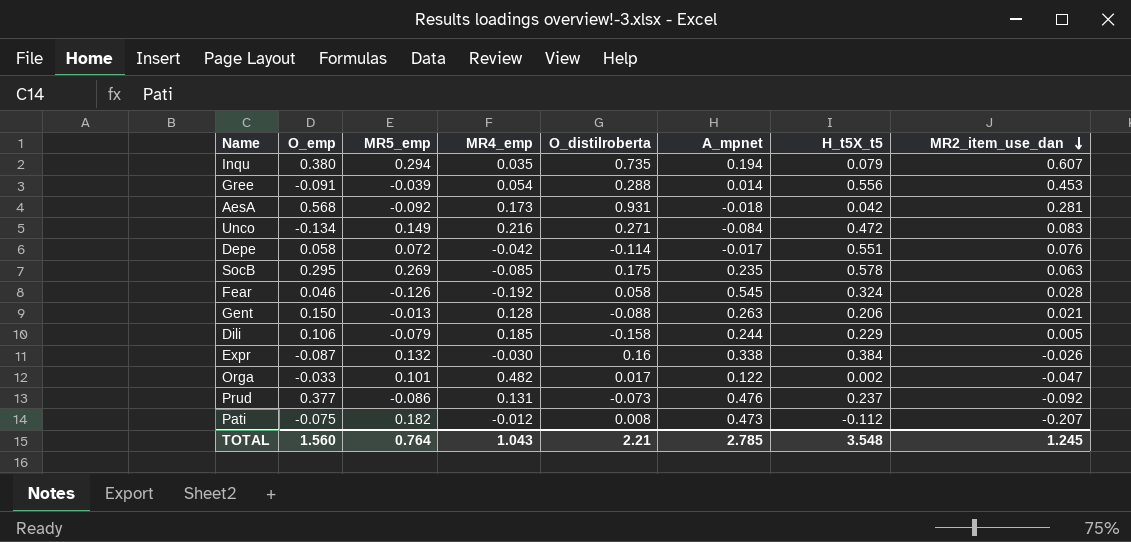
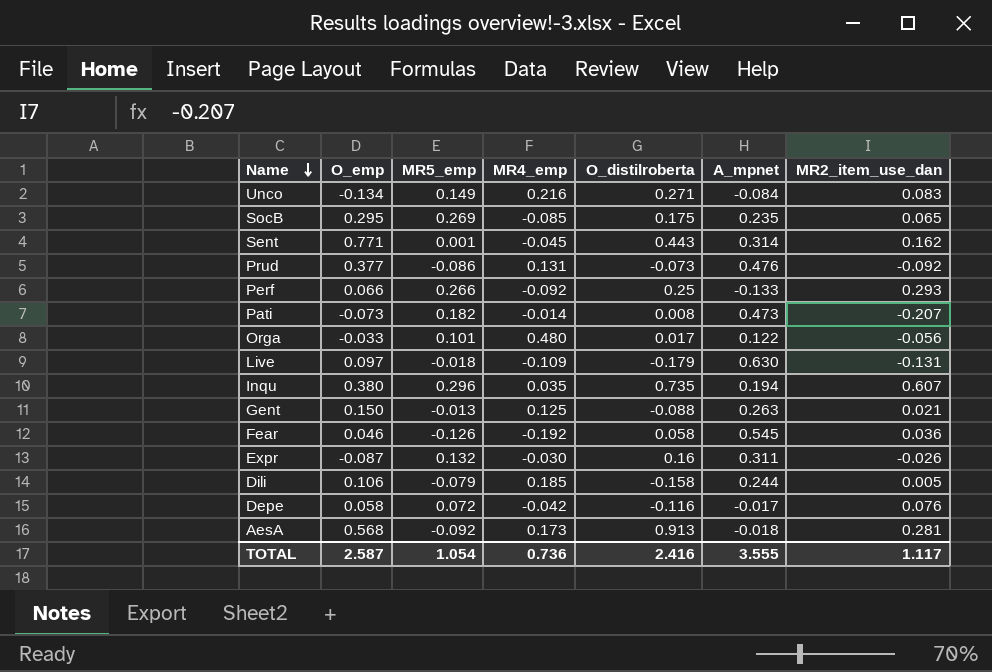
row order: MR2_item_use_dan descending -> Name descending
column H_t5X_t5 | position: 7 -> none
row Gree: -0.091 | -0.039 | 0.054 | 0.288 | 0.014 | 0.556 | 0.453 -> none
SocB | MR2_item_use_dan: 0.063 -> 0.065
row Sent: none -> 0.771 | 0.001 | -0.045 | 0.443 | 0.314 | 0.162
row Perf: none -> 0.066 | 0.266 | -0.092 | 0.25 | -0.133 | 0.293
Pati | O_emp: -0.075 -> -0.073
Pati | MR4_emp: -0.012 -> -0.014
Orga | MR4_emp: 0.482 -> 0.480
Orga | MR2_item_use_dan: -0.047 -> -0.056
row Live: none -> 0.097 | -0.018 | -0.109 | -0.179 | 0.630 | -0.131
Inqu | MR5_emp: 0.294 -> 0.296
Gent | MR4_emp: 0.128 -> 0.125
Fear | MR2_item_use_dan: 0.028 -> 0.036
Expr | A_mpnet: 0.338 -> 0.311
Depe | O_distilroberta: -0.114 -> -0.116
AesA | O_distilroberta: 0.931 -> 0.913
TOTAL | O_emp: 1.560 -> 2.587
TOTAL | MR5_emp: 0.764 -> 1.054
TOTAL | MR4_emp: 1.043 -> 0.736
TOTAL | O_distilroberta: 2.21 -> 2.416
TOTAL | A_mpnet: 2.785 -> 3.555
TOTAL | MR2_item_use_dan: 1.245 -> 1.117

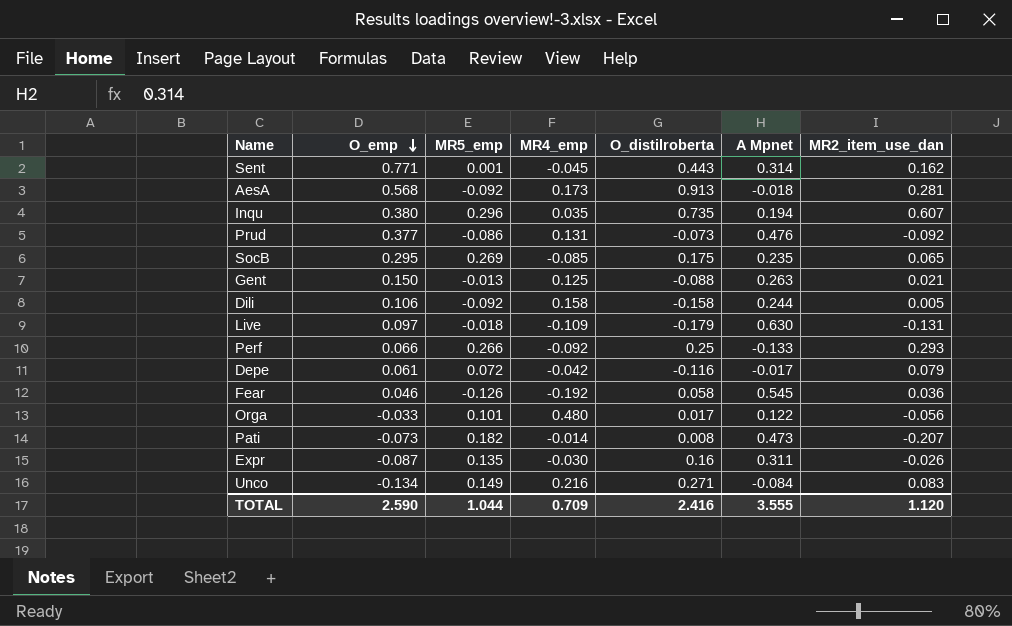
row order: Name descending -> O_emp descending
column name: A_mpnet -> A Mpnet
Dili | MR5_emp: -0.079 -> -0.092
Dili | MR4_emp: 0.185 -> 0.158
Depe | O_emp: 0.058 -> 0.061
Depe | MR2_item_use_dan: 0.076 -> 0.079
Expr | MR5_emp: 0.132 -> 0.135
TOTAL | O_emp: 2.587 -> 2.590
TOTAL | MR5_emp: 1.054 -> 1.044
TOTAL | MR4_emp: 0.736 -> 0.709
TOTAL | MR2_item_use_dan: 1.117 -> 1.120

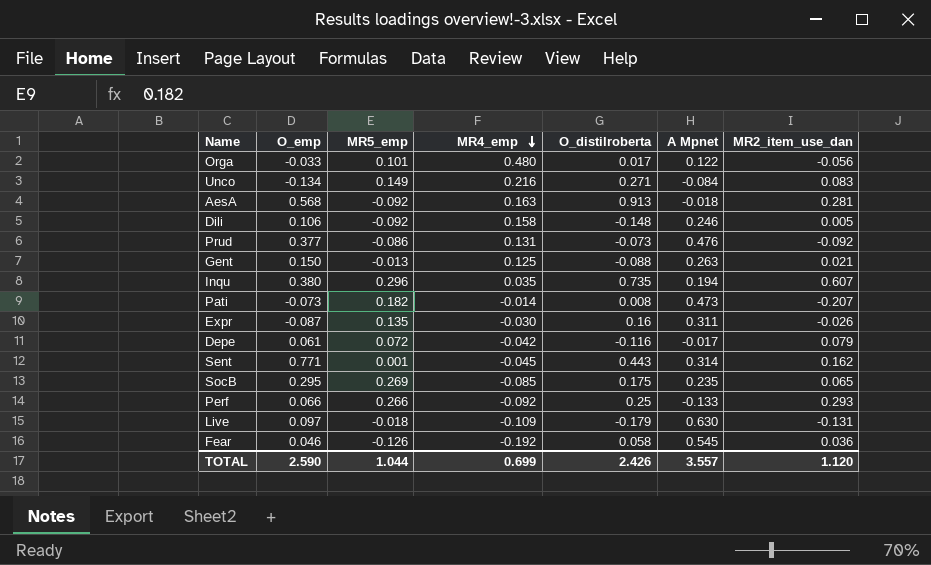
row order: O_emp descending -> MR4_emp descending
AesA | MR4_emp: 0.173 -> 0.163
Dili | O_distilroberta: -0.158 -> -0.148
Dili | A Mpnet: 0.244 -> 0.246
TOTAL | MR4_emp: 0.709 -> 0.699
TOTAL | O_distilroberta: 2.416 -> 2.426
TOTAL | A Mpnet: 3.555 -> 3.557

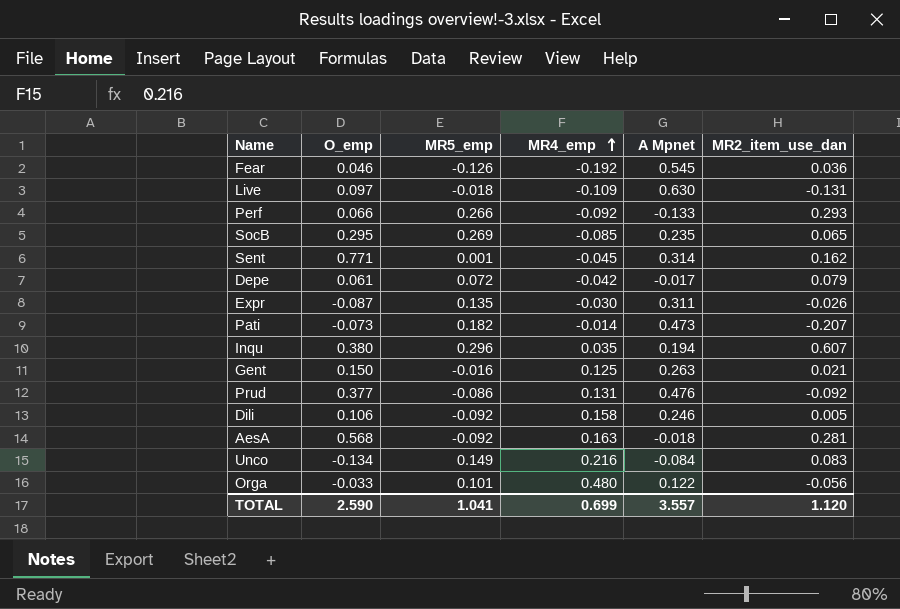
row order: MR4_emp descending -> MR4_emp ascending
column O_distilroberta | position: 5 -> none
Gent | MR5_emp: -0.013 -> -0.016
TOTAL | MR5_emp: 1.044 -> 1.041

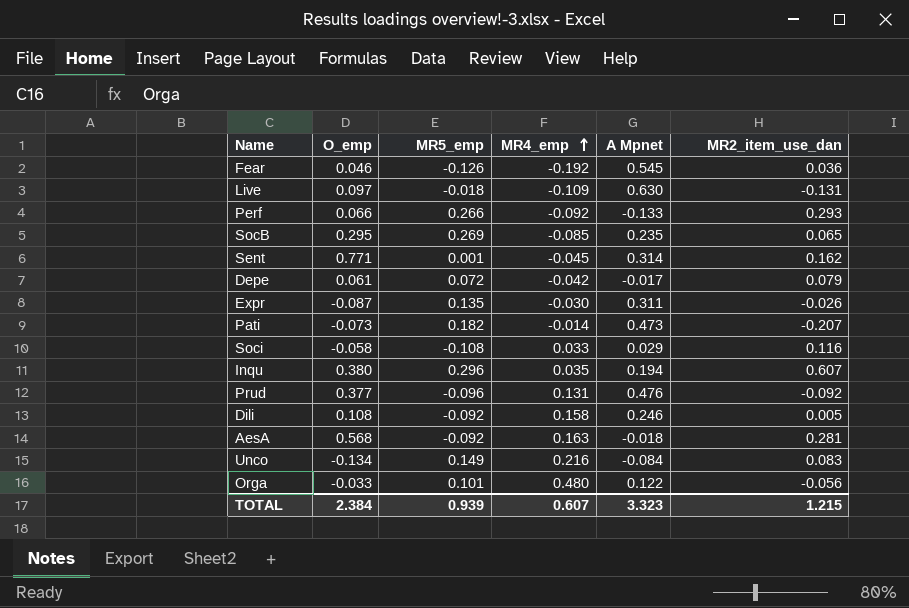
row Gent: 0.150 | -0.016 | 0.125 | 0.263 | 0.021 -> none
row Soci: none -> -0.058 | -0.108 | 0.033 | 0.029 | 0.116
Prud | MR5_emp: -0.086 -> -0.096
Dili | O_emp: 0.106 -> 0.108
TOTAL | O_emp: 2.590 -> 2.384
TOTAL | MR5_emp: 1.041 -> 0.939
TOTAL | MR4_emp: 0.699 -> 0.607
TOTAL | A Mpnet: 3.557 -> 3.323
TOTAL | MR2_item_use_dan: 1.120 -> 1.215

